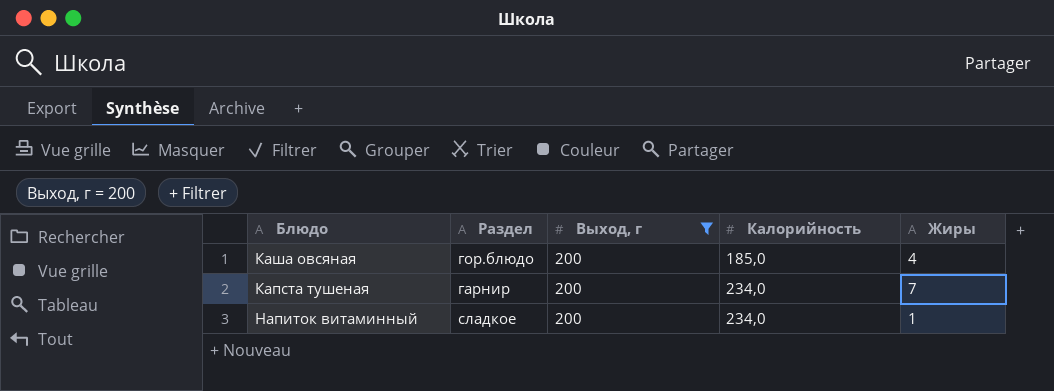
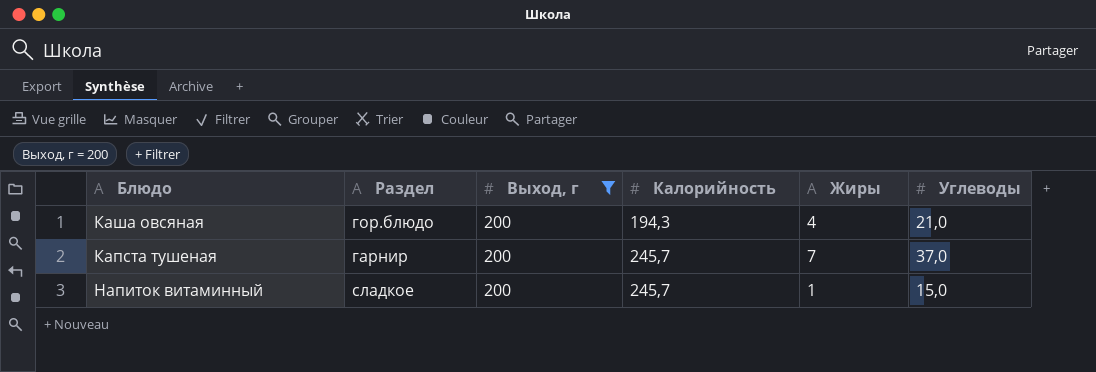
column Углеводы | position: none -> 6
Каша овсяная | Калорийность: 185,0 -> 194,3
Капста тушеная | Калорийность: 234,0 -> 245,7
Напиток витаминный | Калорийность: 234,0 -> 245,7

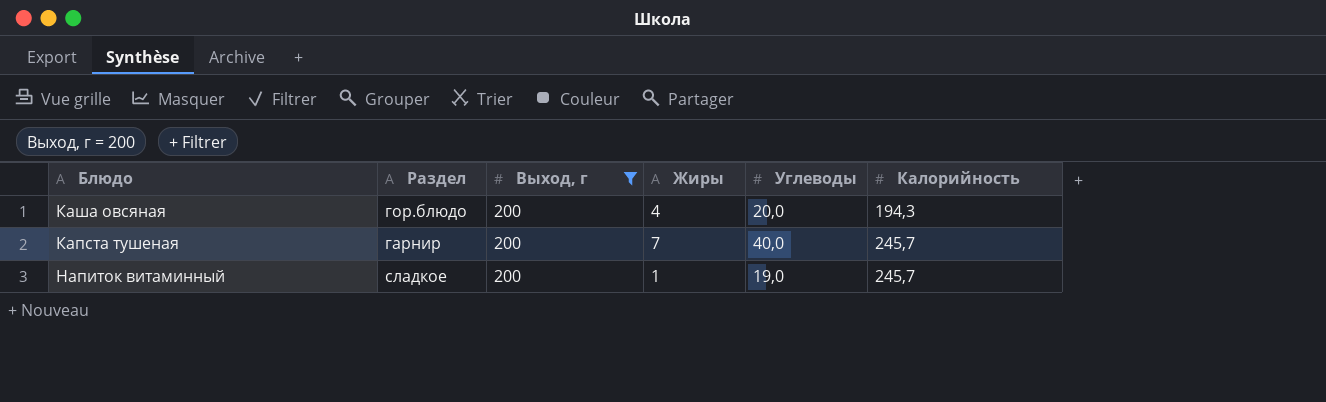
column Калорийность | position: 4 -> 6
Каша овсяная | Углеводы: 21,0 -> 20,0
Капста тушеная | Углеводы: 37,0 -> 40,0
Напиток витаминный | Углеводы: 15,0 -> 19,0

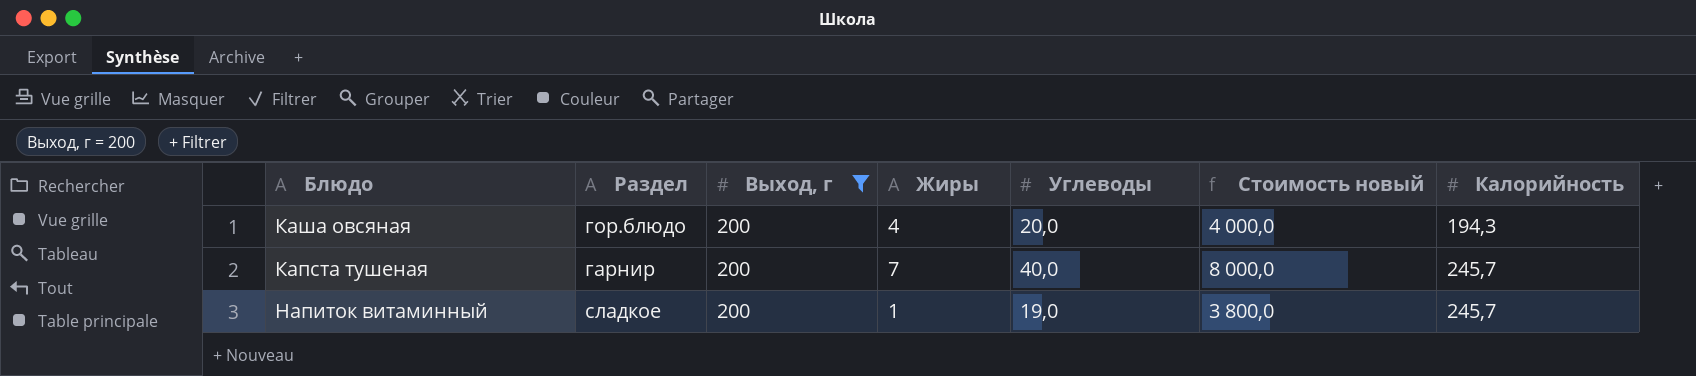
column Стоимость новый | formula: none -> [Выход, г] * [Углеводы]

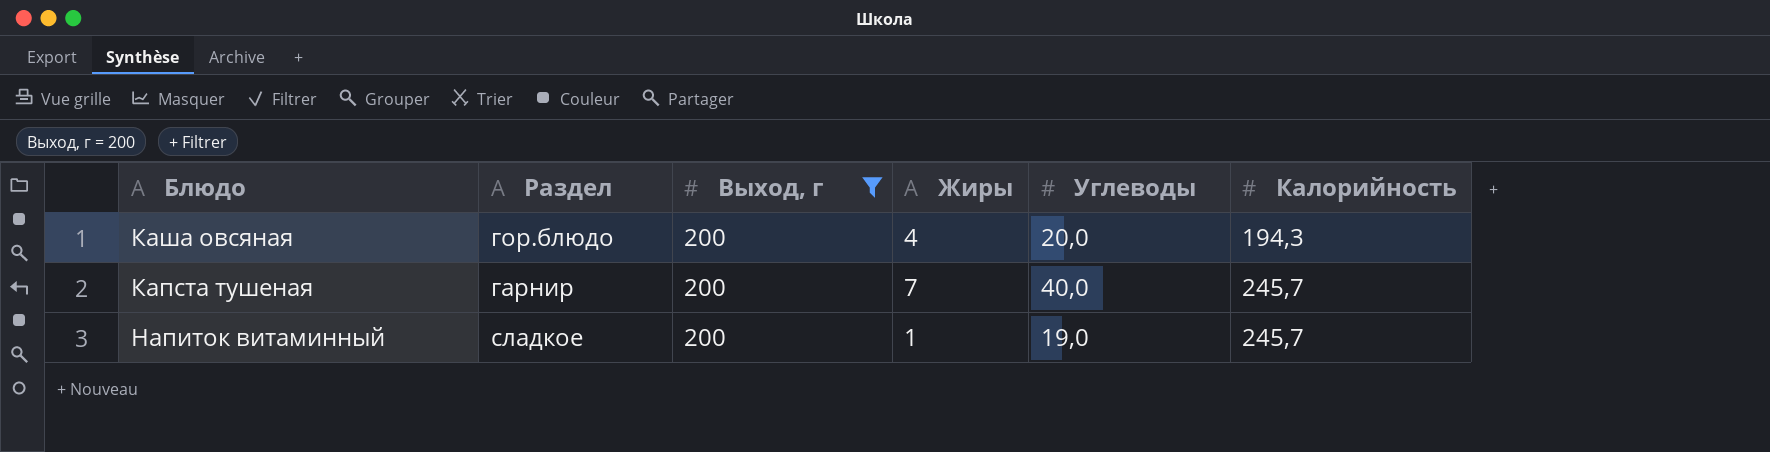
column Стоимость новый | formula: [Выход, г] * [Углеводы] -> none

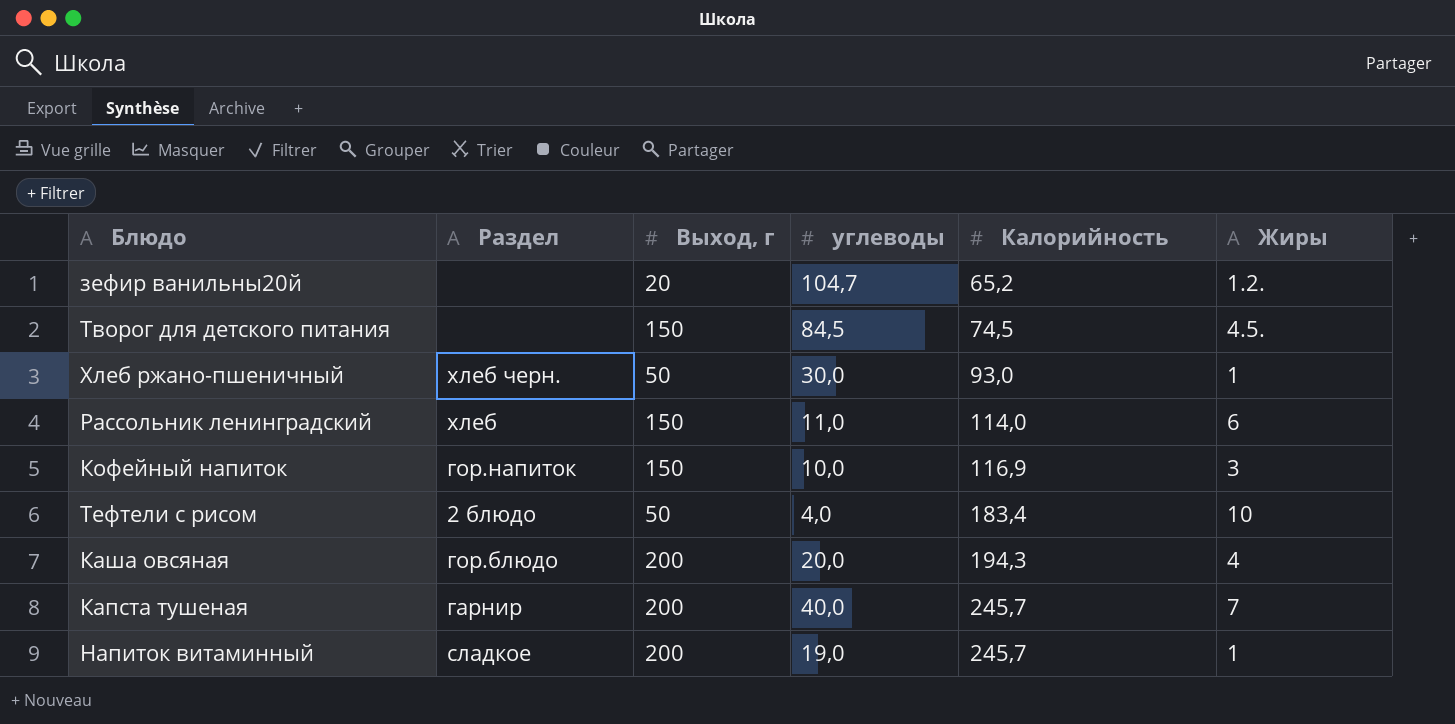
filter: Выход, г = 200 -> none
column name: Углеводы -> углеводы
column Жиры | position: 4 -> 6

